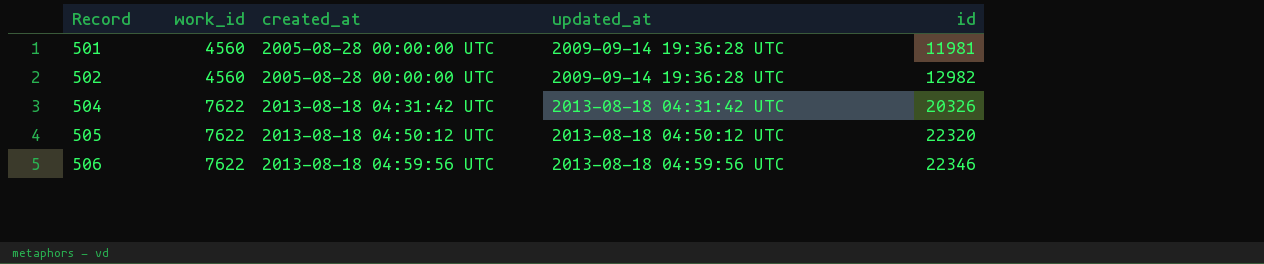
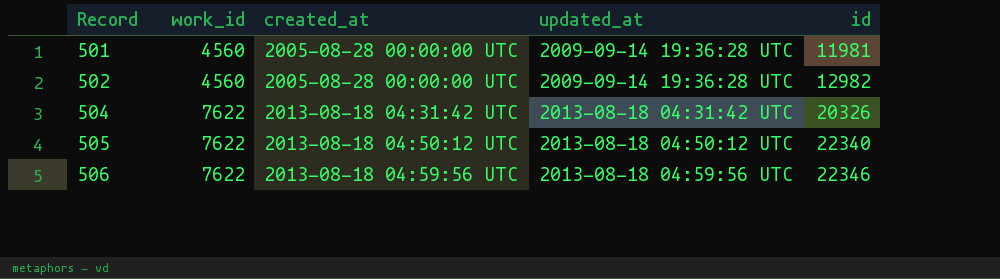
505 | id: 22320 -> 22340

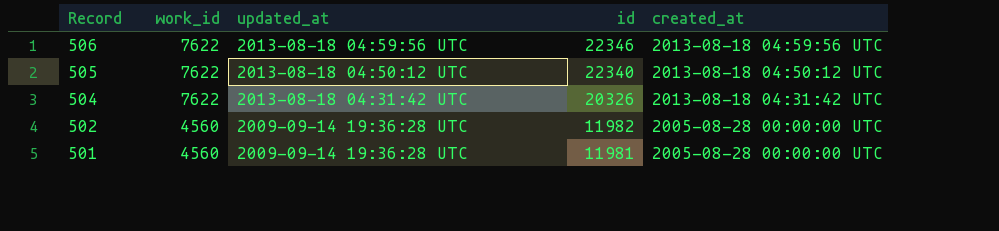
row order: Record ascending -> Record descending
column created_at | position: 3 -> 5
502 | id: 12982 -> 11982

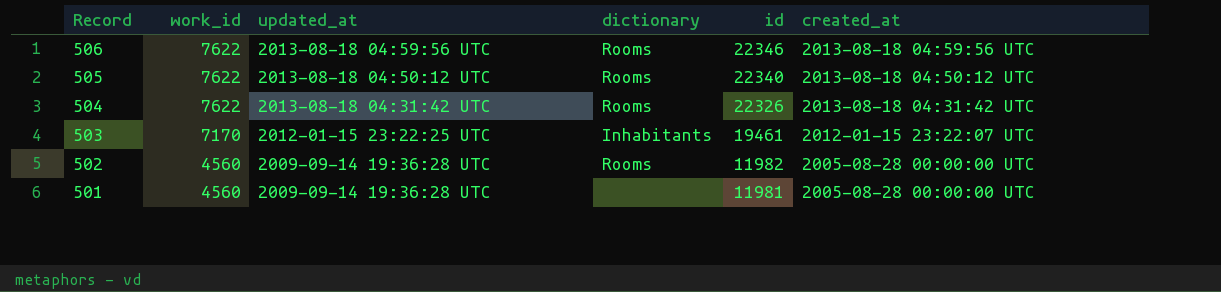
column dictionary | position: none -> 4
504 | id: 20326 -> 22326
row 503: none -> 7170 | 2012-01-15 23:22:25 UTC | Inhabitants | 19461 | 2012-01-15 23:22:07 UTC

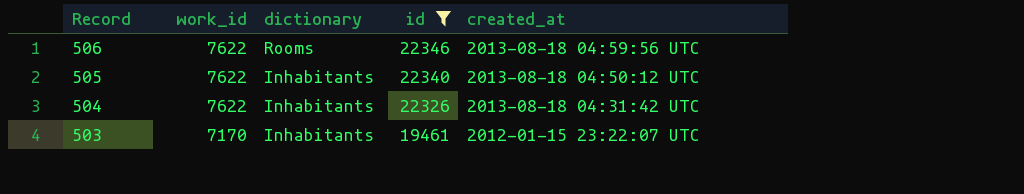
filter: none -> id >= 19461
column updated_at | position: 3 -> none
505 | dictionary: Rooms -> Inhabitants
504 | dictionary: Rooms -> Inhabitants

